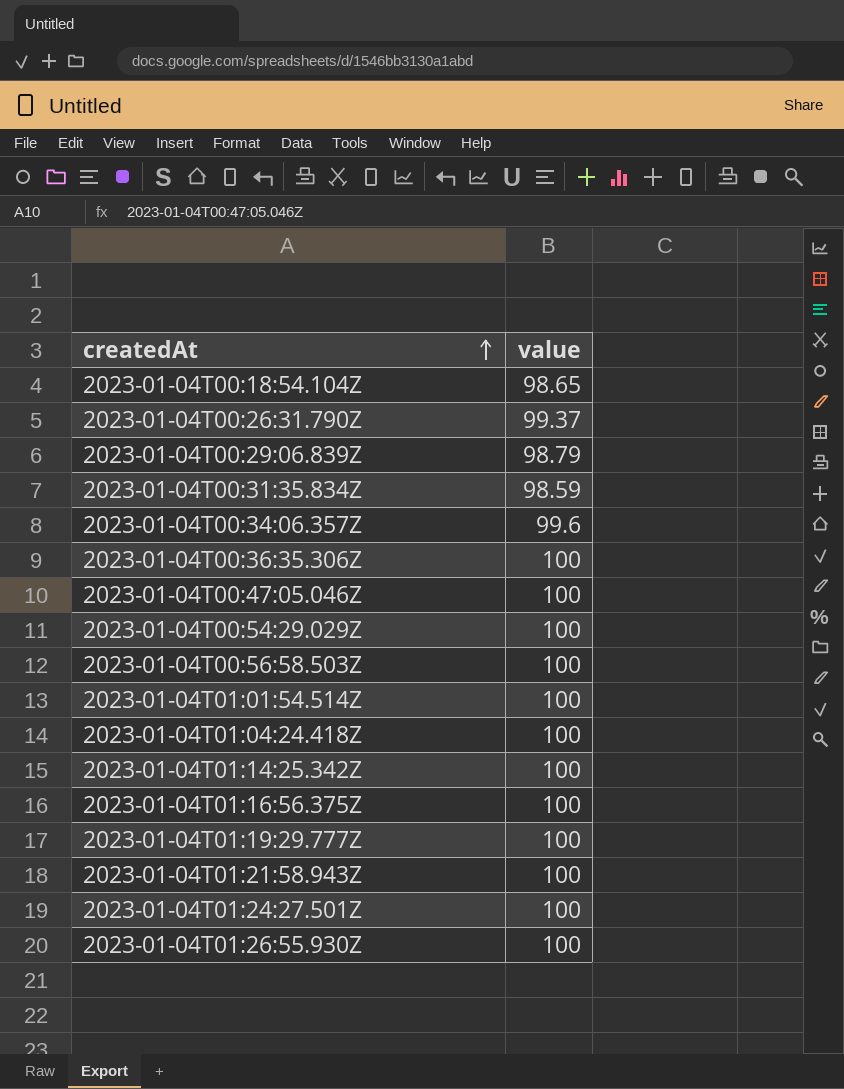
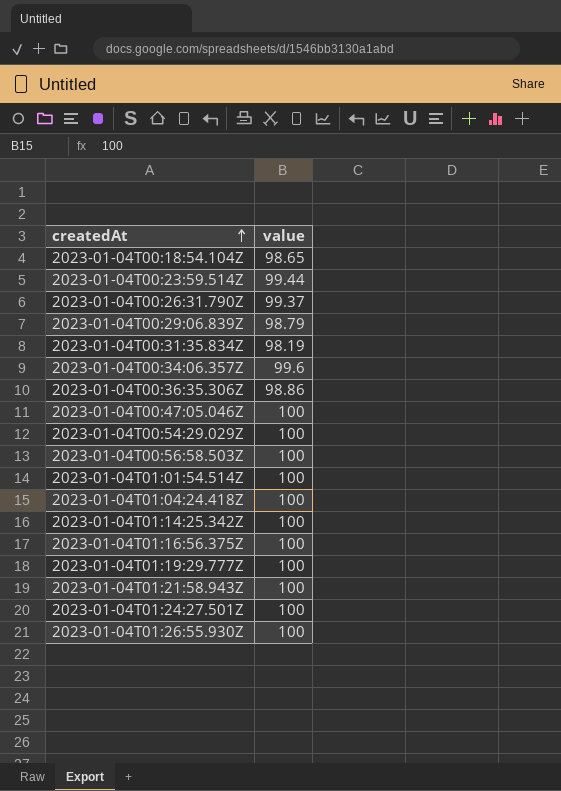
row 2023-01-04T00:23:59.514Z: none -> 99.44
2023-01-04T00:31:35.834Z | value: 98.59 -> 98.19
2023-01-04T00:36:35.306Z | value: 100 -> 98.86

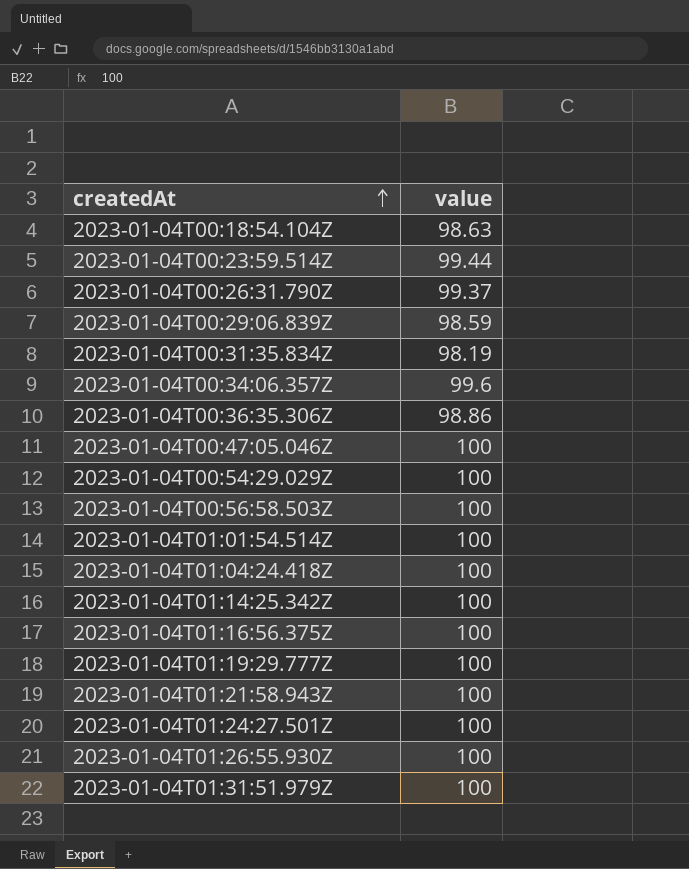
2023-01-04T00:18:54.104Z | value: 98.65 -> 98.63
2023-01-04T00:29:06.839Z | value: 98.79 -> 98.59
row 2023-01-04T01:31:51.979Z: none -> 100

